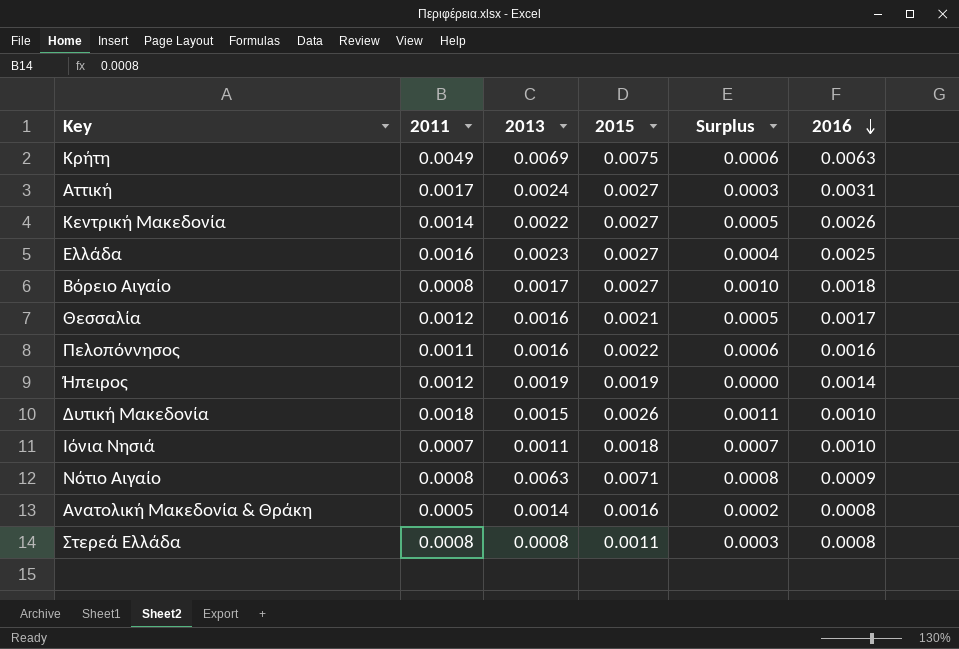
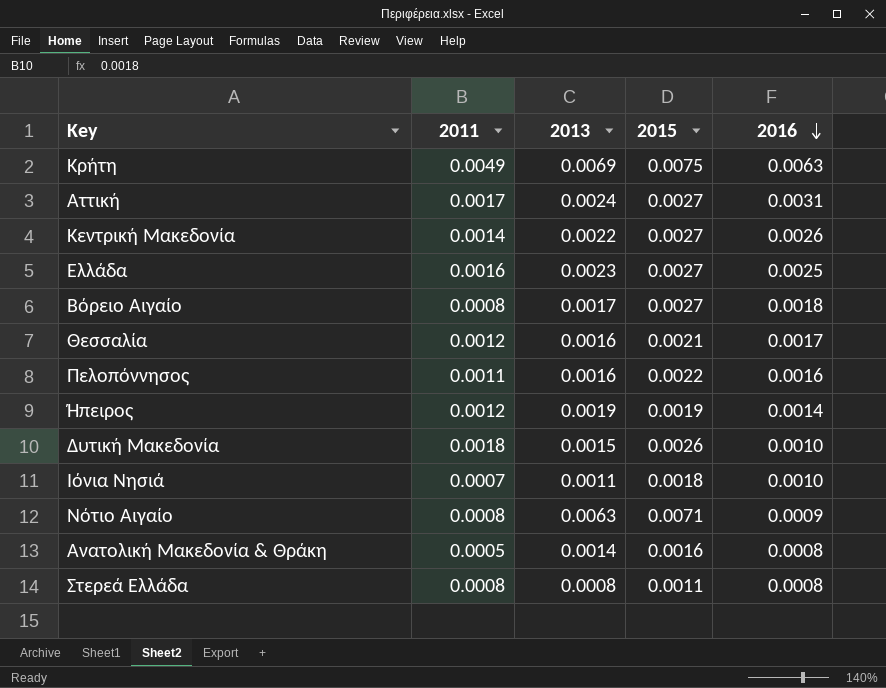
column Surplus | formula: [2015] - [2013] -> none

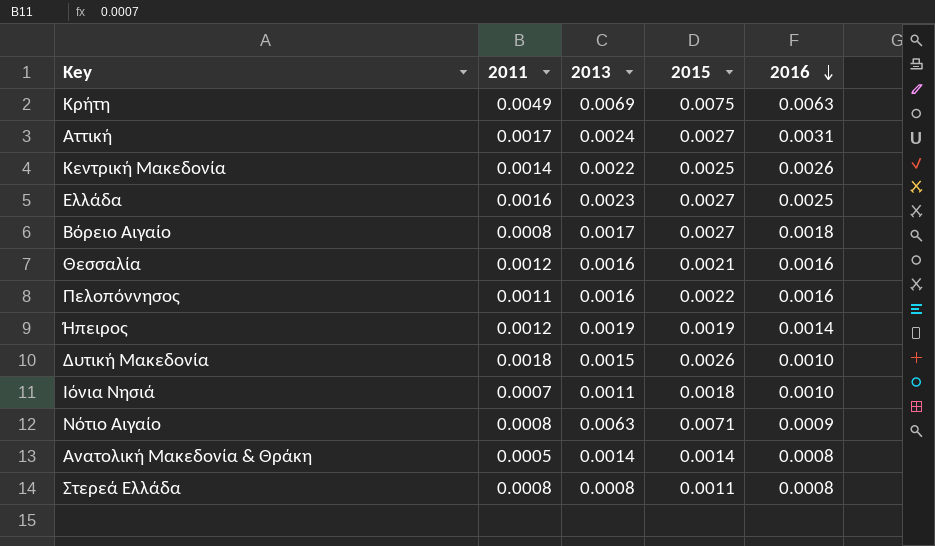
Κεντρική Μακεδονία | 2015: 0.0027 -> 0.0025
Θεσσαλία | 2016: 0.0017 -> 0.0016
Ανατολική Μακεδονία & Θράκη | 2015: 0.0016 -> 0.0014

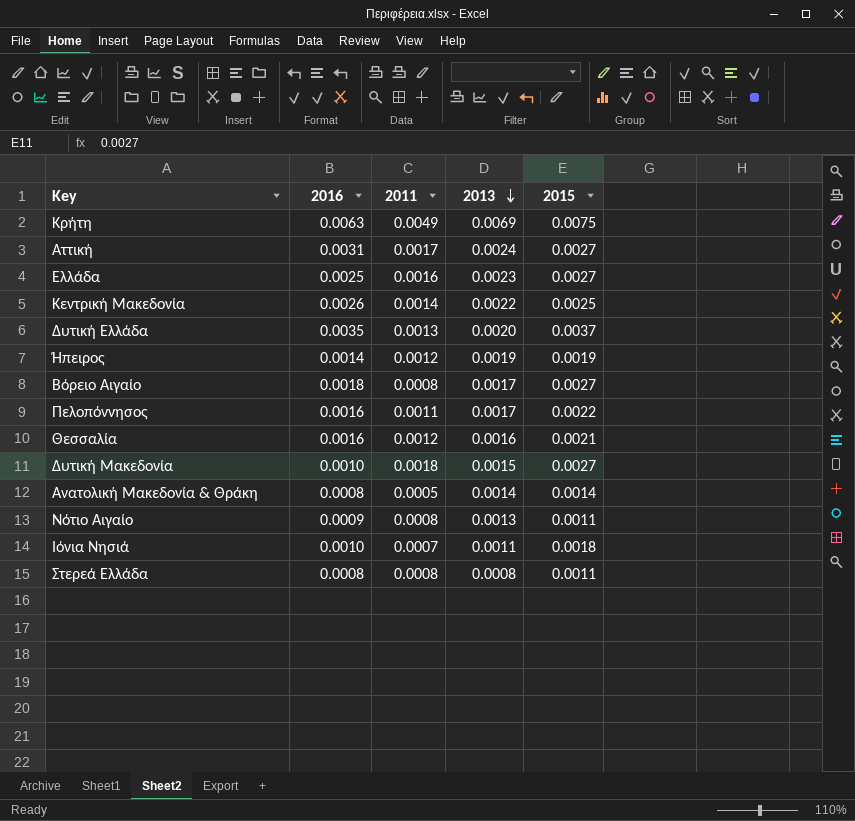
row order: 2016 descending -> 2013 descending
column 2016 | position: 5 -> 2
row Δυτική Ελλάδα: none -> 0.0035 | 0.0013 | 0.0020 | 0.0037
Πελοπόννησος | 2013: 0.0016 -> 0.0017
Δυτική Μακεδονία | 2015: 0.0026 -> 0.0027
Νότιο Αιγαίο | 2013: 0.0063 -> 0.0013
Νότιο Αιγαίο | 2015: 0.0071 -> 0.0011

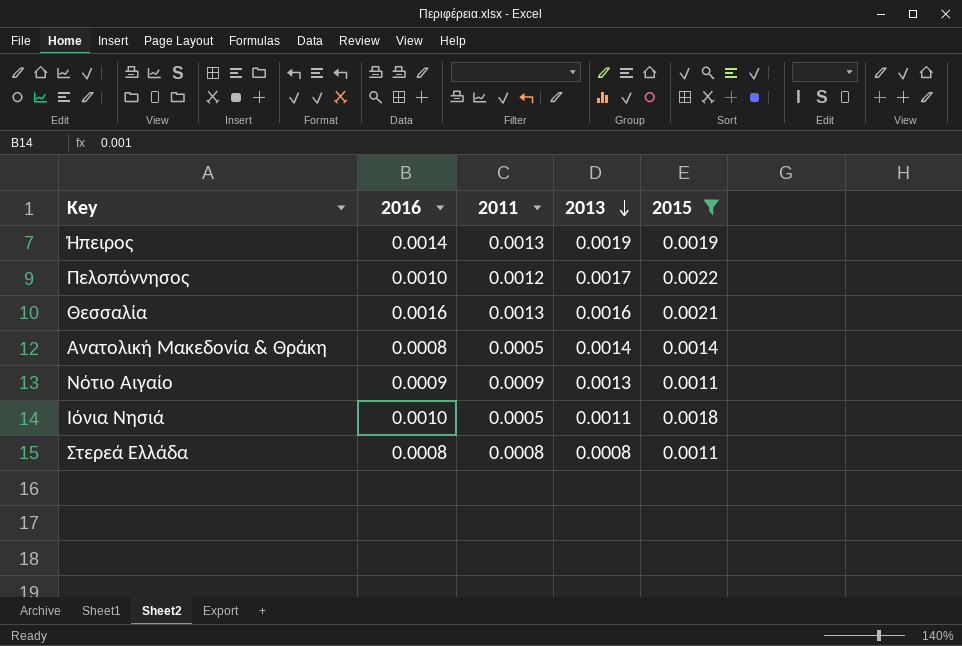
filter: none -> 2015 <= 0.0022
Ήπειρος | 2011: 0.0012 -> 0.0013
Πελοπόννησος | 2016: 0.0016 -> 0.0010
Πελοπόννησος | 2011: 0.0011 -> 0.0012
Θεσσαλία | 2011: 0.0012 -> 0.0013
Νότιο Αιγαίο | 2011: 0.0008 -> 0.0009
Ιόνια Νησιά | 2011: 0.0007 -> 0.0005

